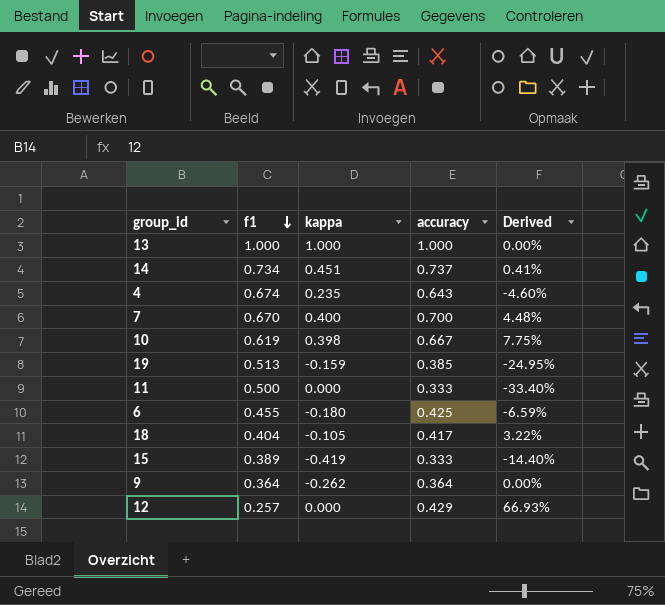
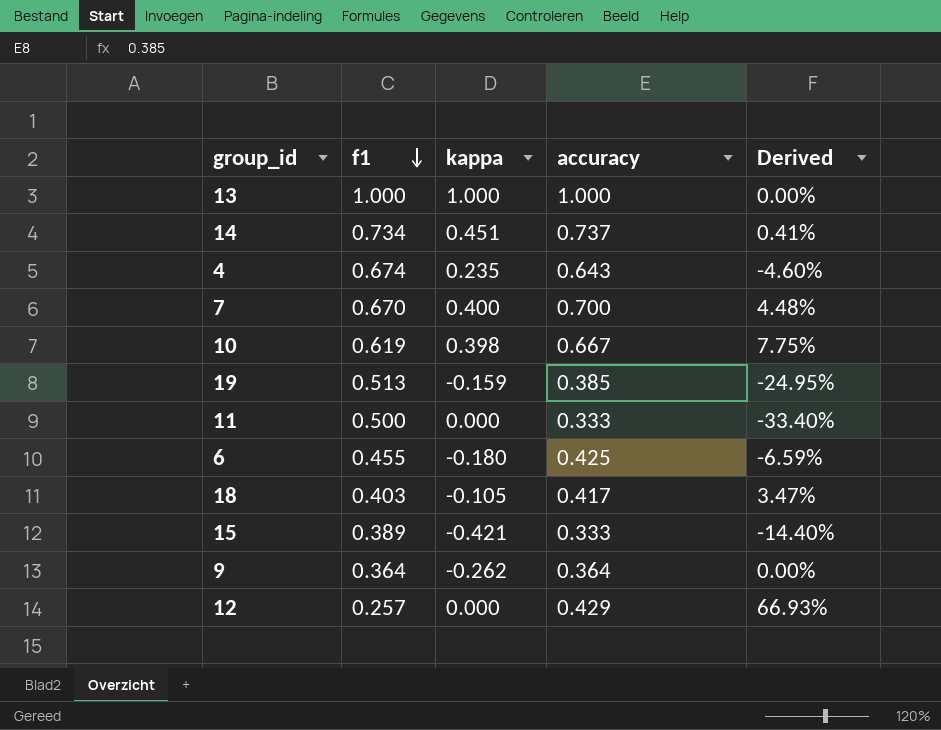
18 | f1: 0.404 -> 0.403
18 | Derived: 3.22% -> 3.47%
15 | kappa: -0.419 -> -0.421

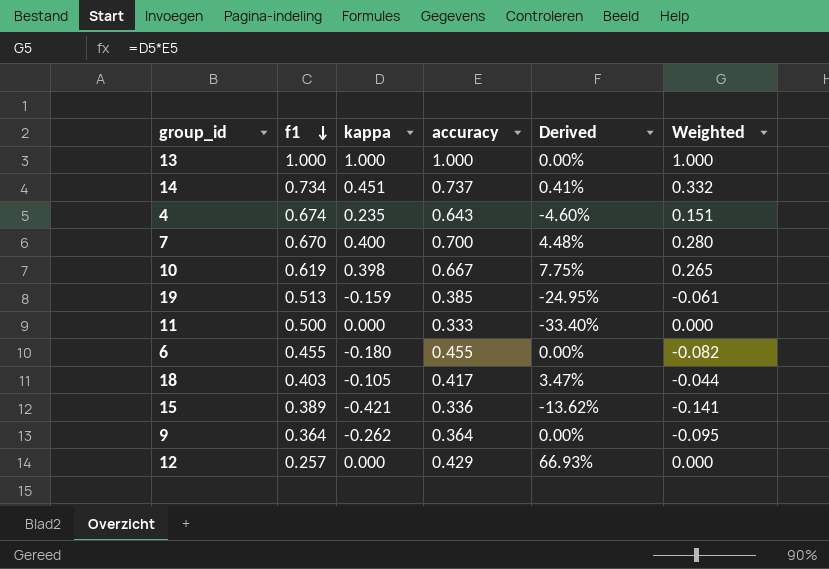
column Weighted | formula: none -> [kappa] * [accuracy]
6 | accuracy: 0.425 -> 0.455
6 | Derived: -6.59% -> 0.00%
15 | accuracy: 0.333 -> 0.336
15 | Derived: -14.40% -> -13.62%

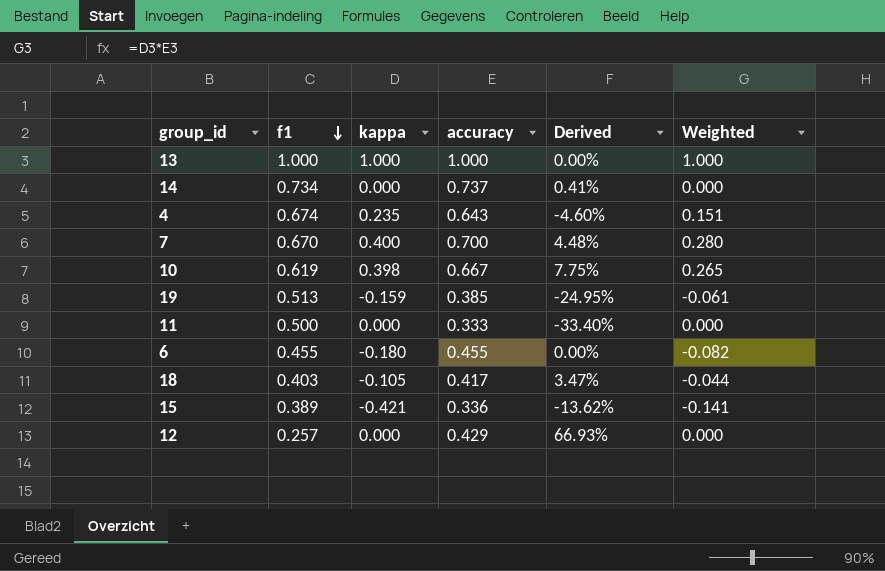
row 9: 0.364 | -0.262 | 0.364 | 0.00% | -0.095 -> none
14 | kappa: 0.451 -> 0.000
14 | Weighted: 0.332 -> 0.000

